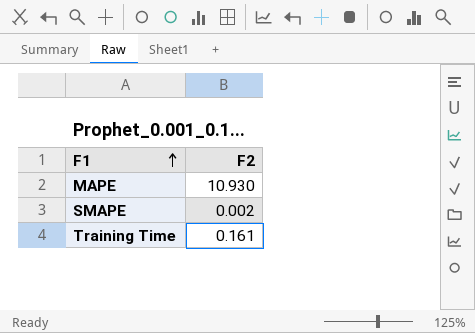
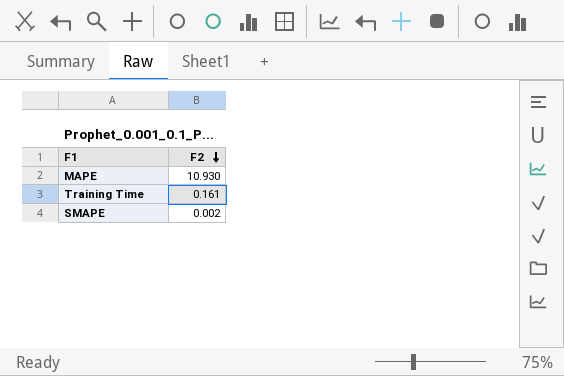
row order: F1 ascending -> F2 descending

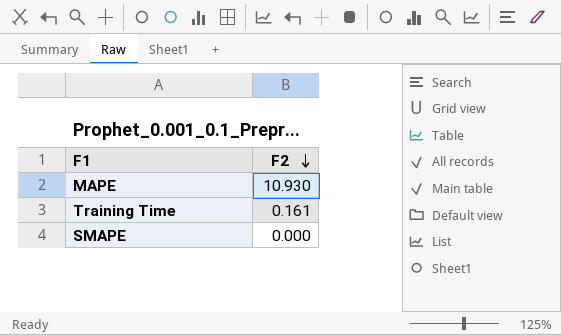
SMAPE | F2: 0.002 -> 0.000

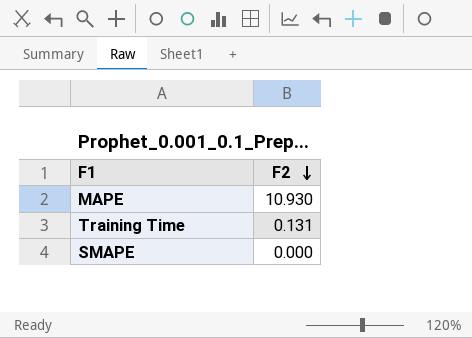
Training Time | F2: 0.161 -> 0.131

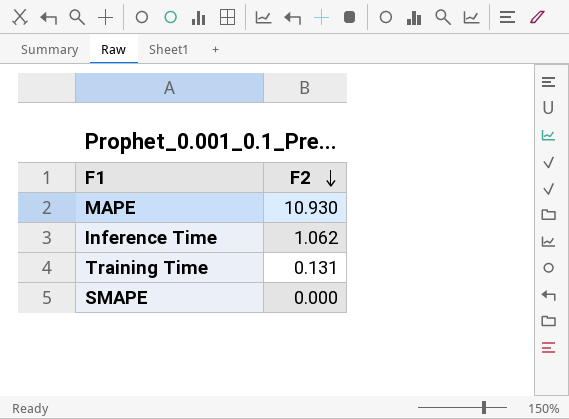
row Inference Time: none -> 1.062

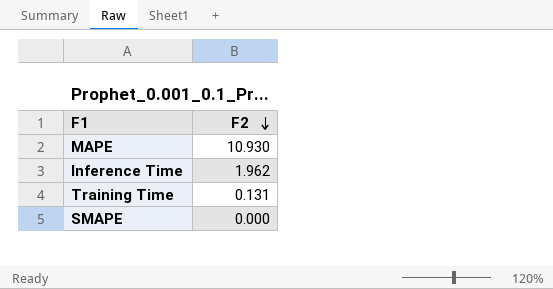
Inference Time | F2: 1.062 -> 1.962

